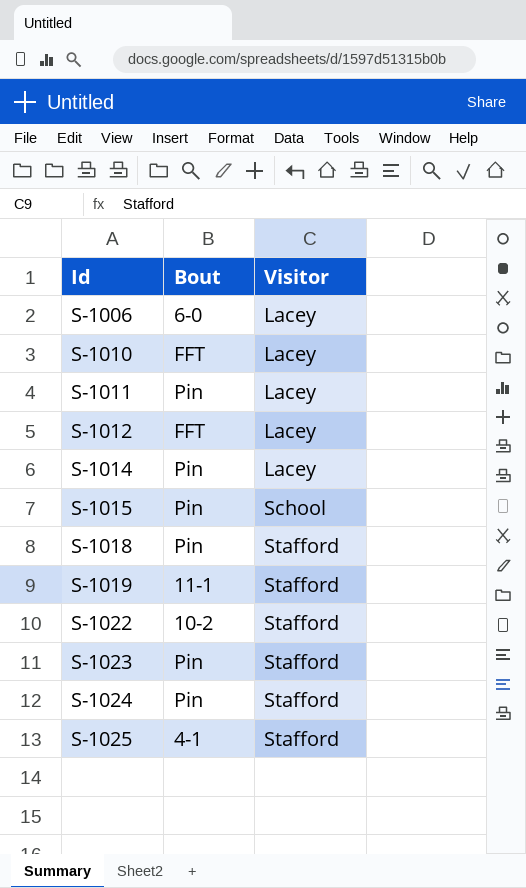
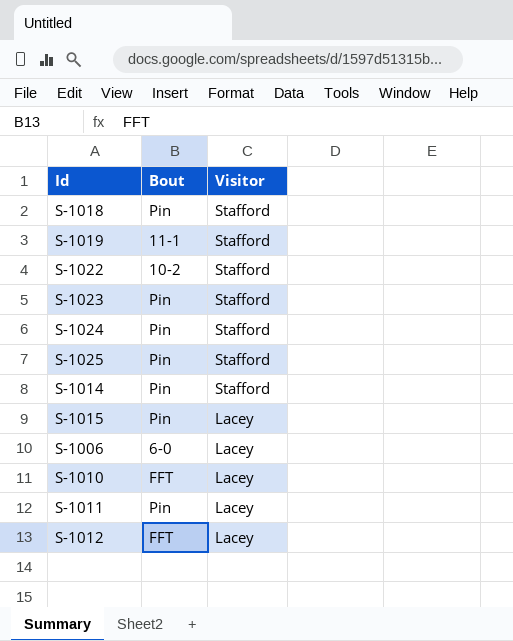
row order: Id ascending -> Visitor descending
S-1025 | Bout: 4-1 -> Pin
S-1014 | Visitor: Lacey -> Stafford
S-1015 | Visitor: School -> Lacey

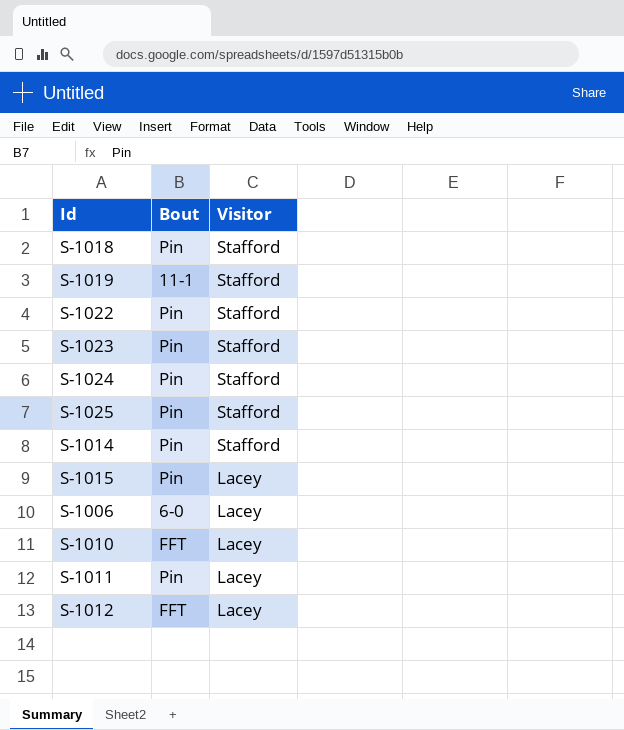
S-1022 | Bout: 10-2 -> Pin

